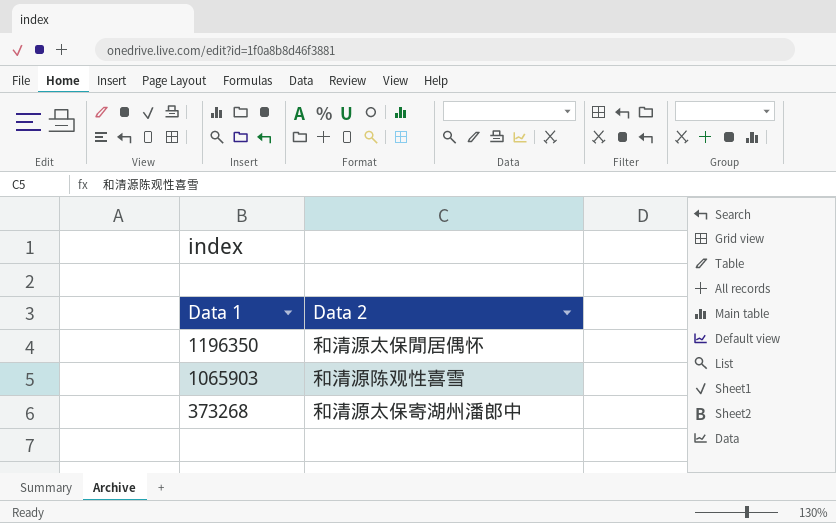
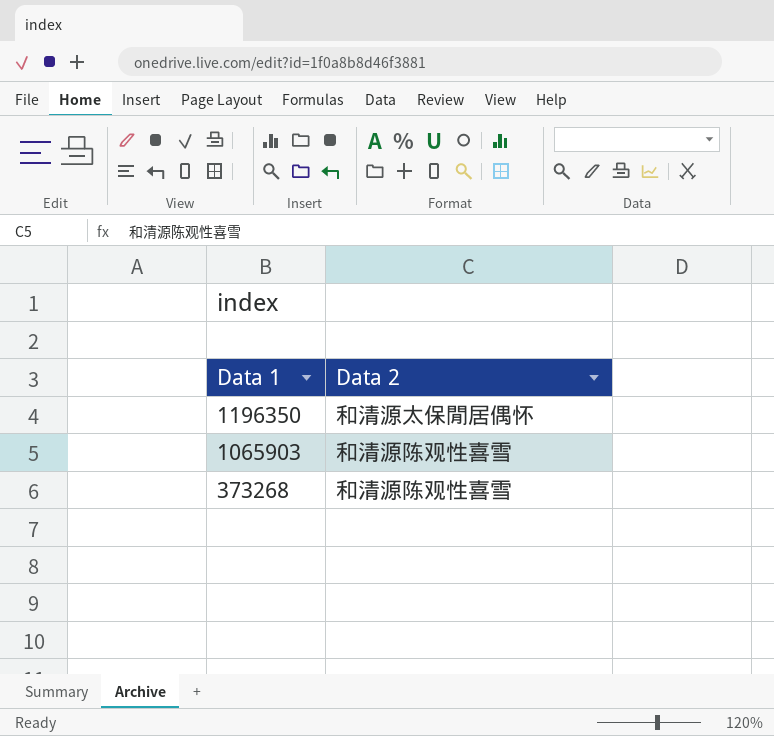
373268 | Data 2: 和清源太保寄湖州潘郎中 -> 和清源陈观性喜雪

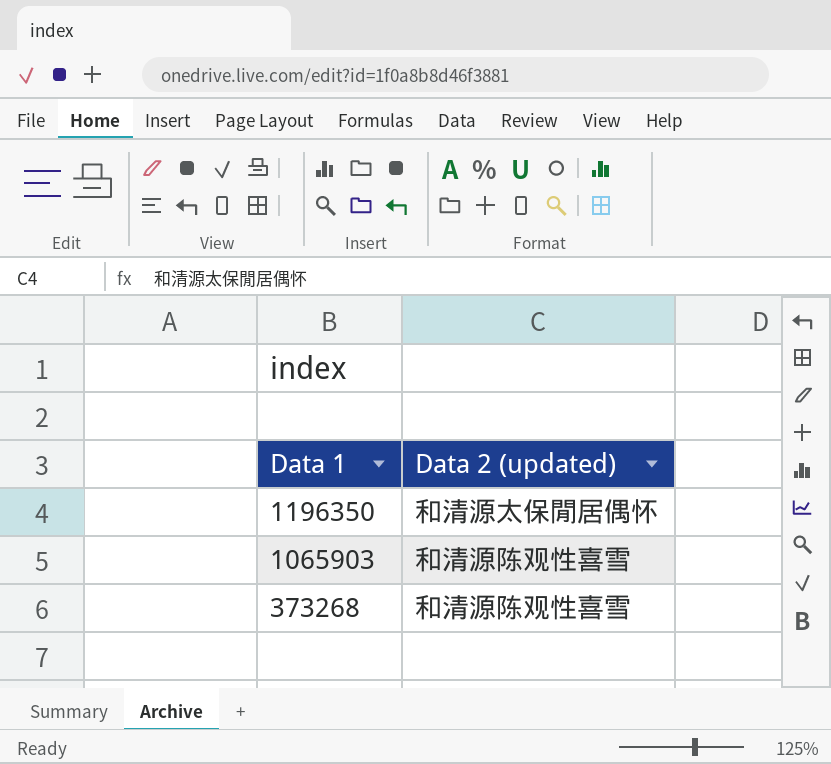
column name: Data 2 -> Data 2 (updated)

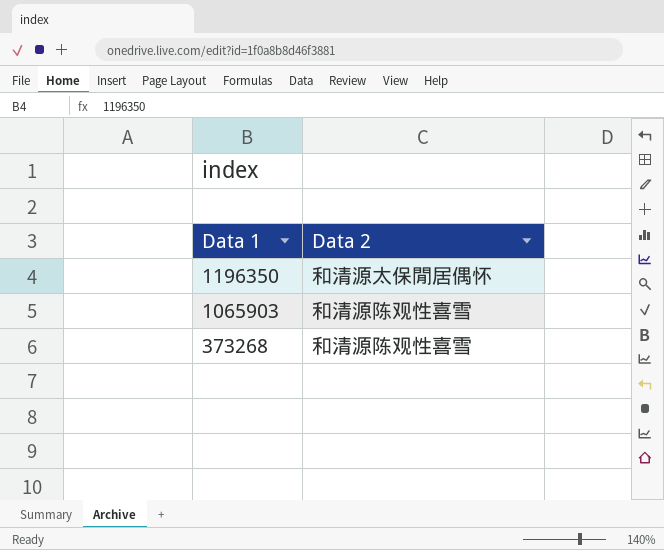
column name: Data 2 (updated) -> Data 2

